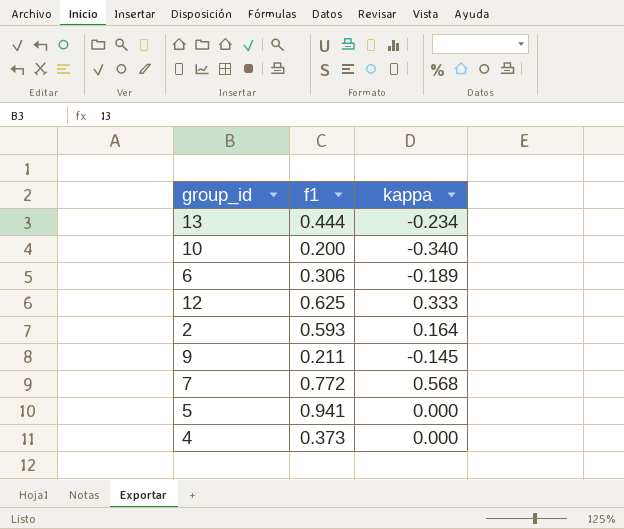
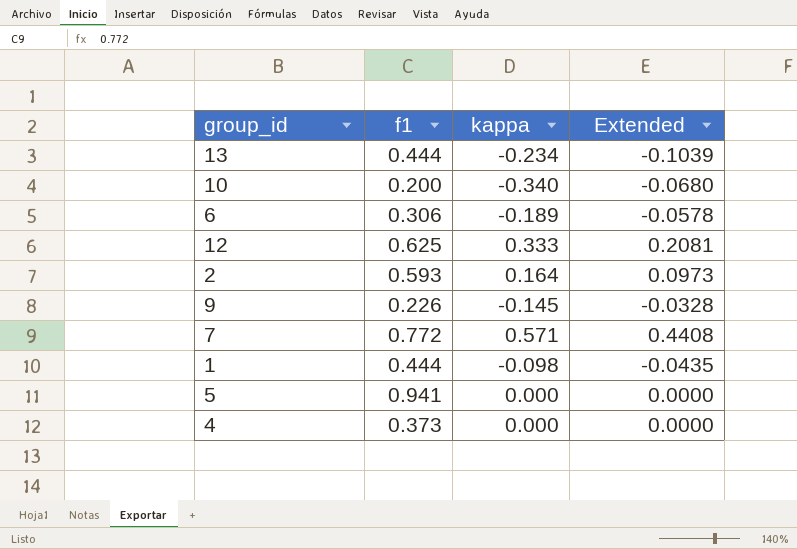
column Extended | formula: none -> [f1] * [kappa]
9 | f1: 0.211 -> 0.226
7 | kappa: 0.568 -> 0.571
row 1: none -> 0.444 | -0.098 | -0.0435

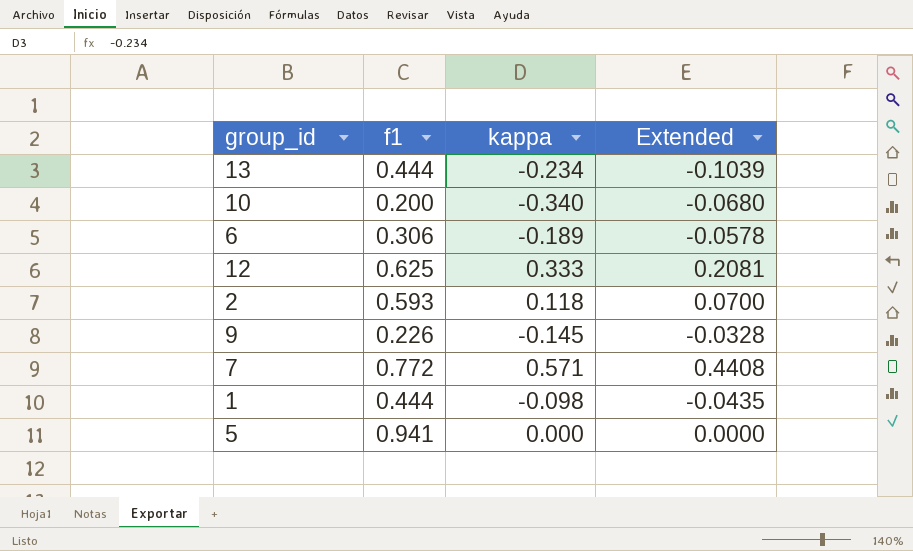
row 4: 0.373 | 0.000 | 0.0000 -> none
2 | kappa: 0.164 -> 0.118
2 | Extended: 0.0973 -> 0.0700

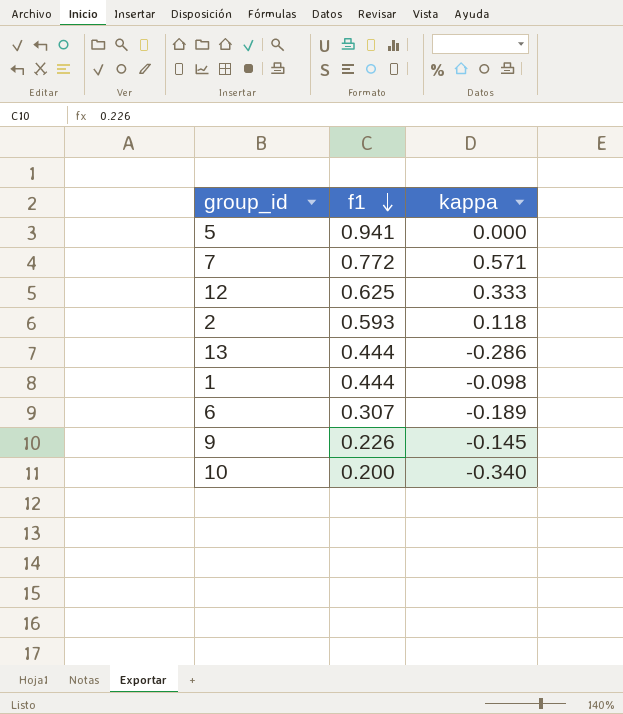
row order: none -> f1 descending
column Extended | formula: [f1] * [kappa] -> none
13 | kappa: -0.234 -> -0.286
6 | f1: 0.306 -> 0.307

